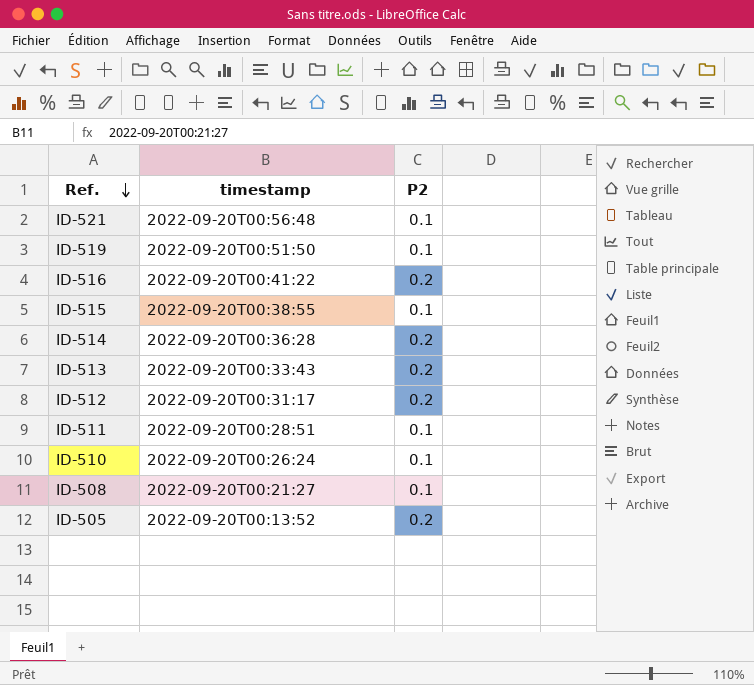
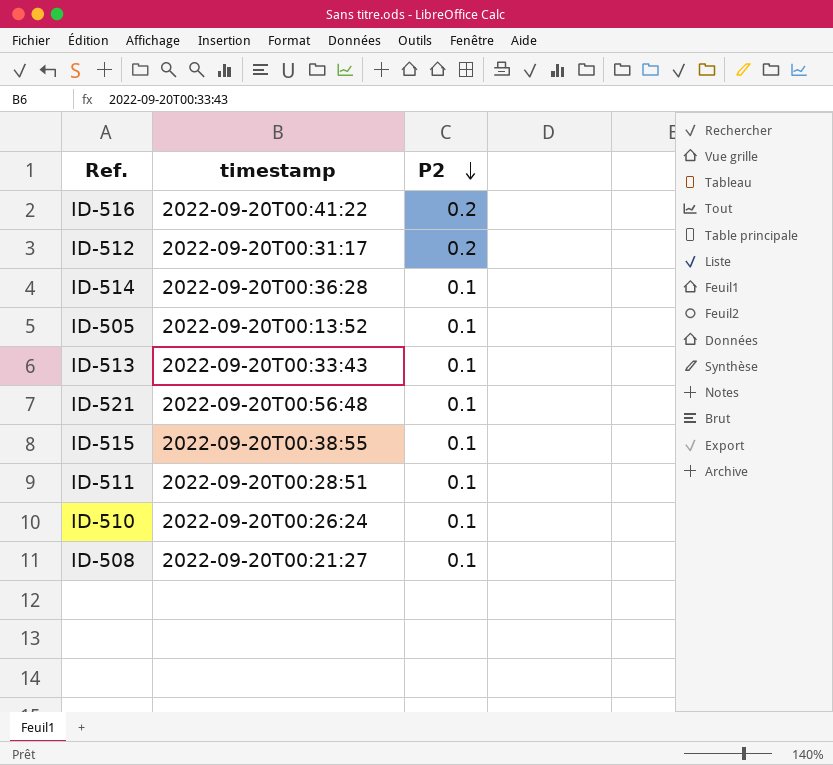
row order: Ref. descending -> P2 descending
row ID-519: 2022-09-20T00:51:50 | 0.1 -> none
ID-514 | P2: 0.2 -> 0.1
ID-505 | P2: 0.2 -> 0.1
ID-513 | P2: 0.2 -> 0.1

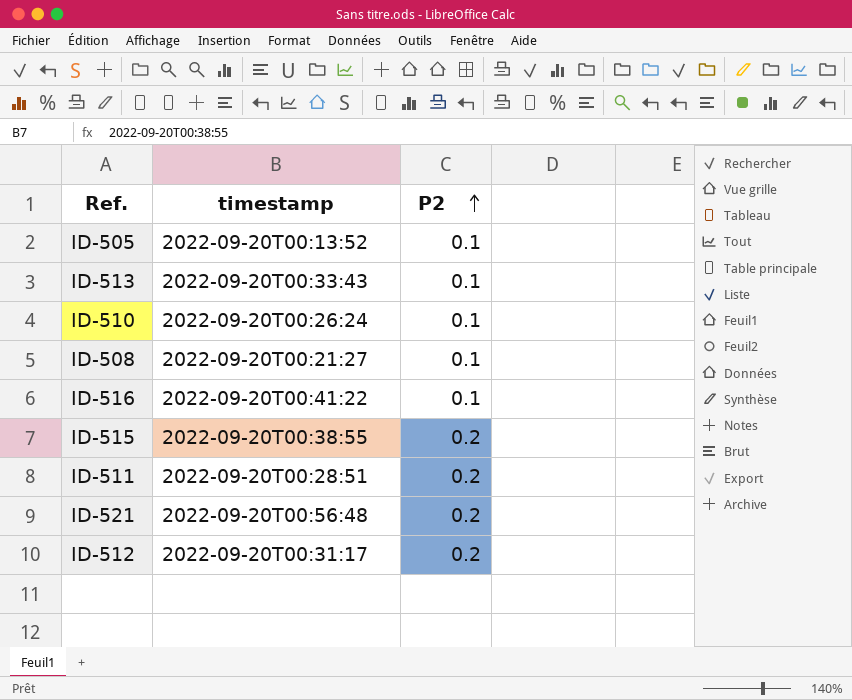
row order: P2 descending -> P2 ascending
row ID-514: 2022-09-20T00:36:28 | 0.1 -> none
ID-516 | P2: 0.2 -> 0.1
ID-515 | P2: 0.1 -> 0.2
ID-511 | P2: 0.1 -> 0.2
ID-521 | P2: 0.1 -> 0.2

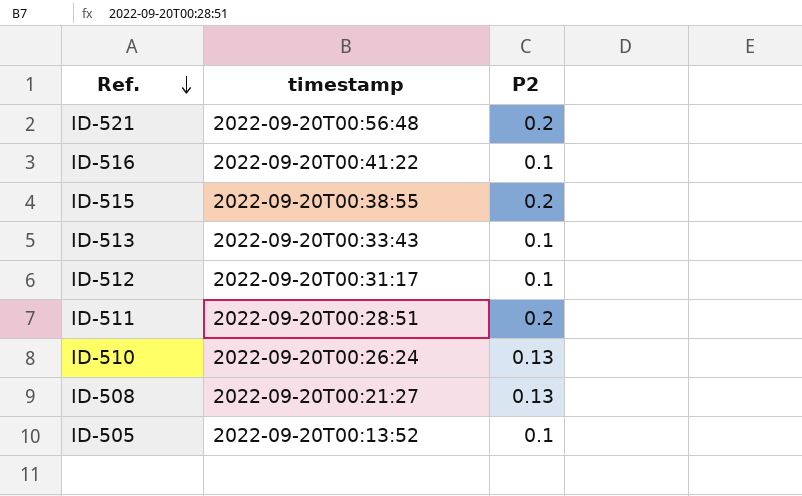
row order: P2 ascending -> Ref. descending
ID-512 | P2: 0.2 -> 0.1
ID-510 | P2: 0.1 -> 0.13
ID-508 | P2: 0.1 -> 0.13

